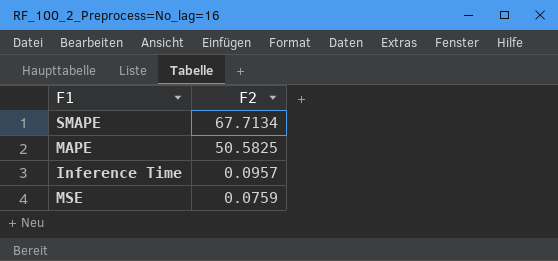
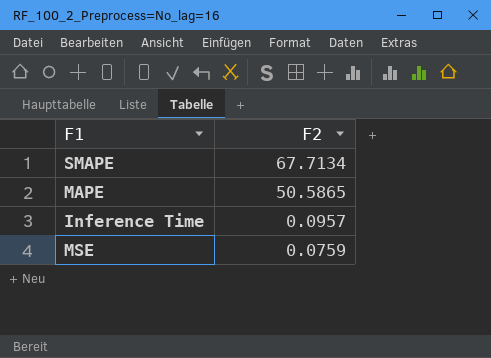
MAPE | F2: 50.5825 -> 50.5865

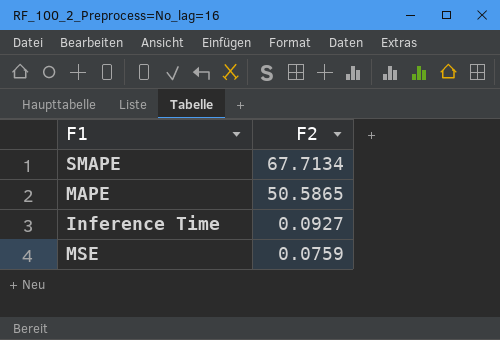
Inference Time | F2: 0.0957 -> 0.0927

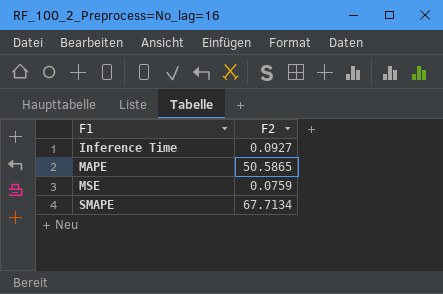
row order: F2 descending -> F1 ascending

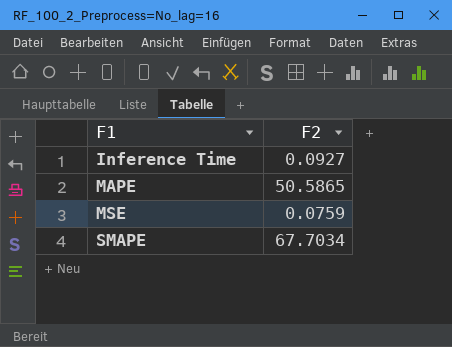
SMAPE | F2: 67.7134 -> 67.7034

